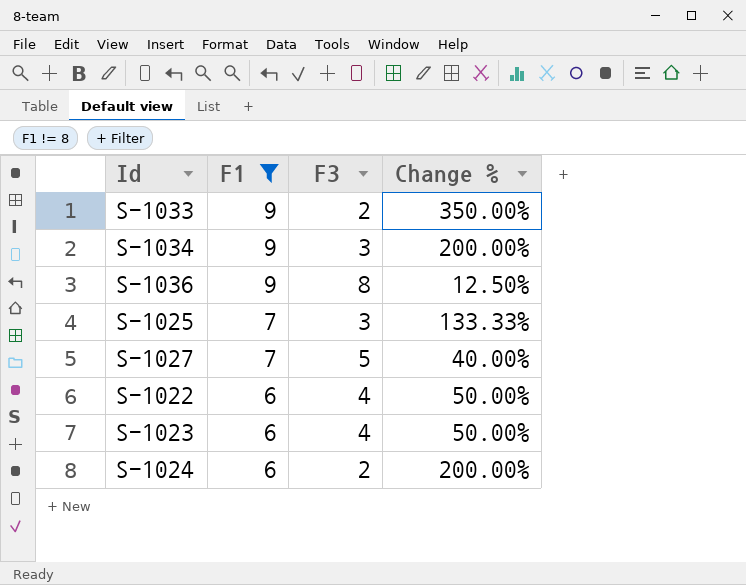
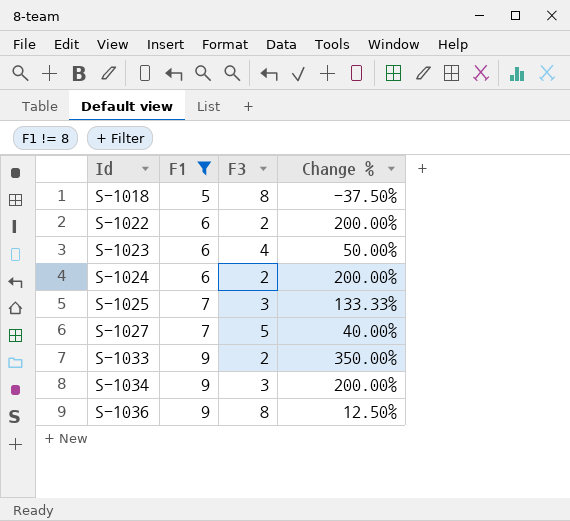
row order: F1 descending -> Id ascending
row S-1018: none -> 5 | 8 | -37.50%
S-1022 | F3: 4 -> 2
S-1022 | Change %: 50.00% -> 200.00%

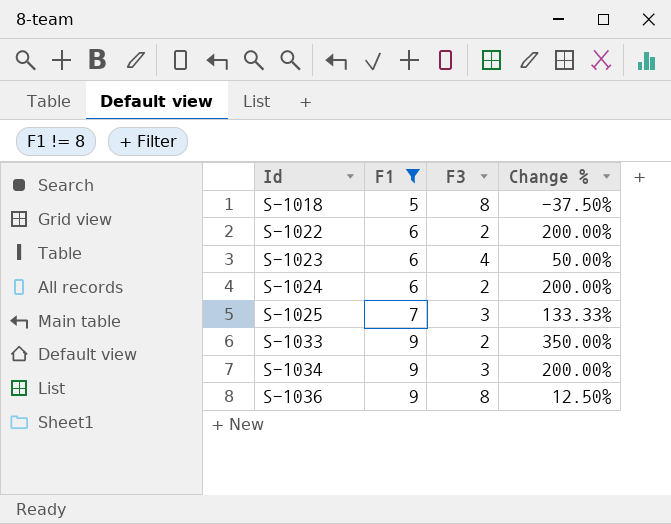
row S-1027: 7 | 5 | 40.00% -> none

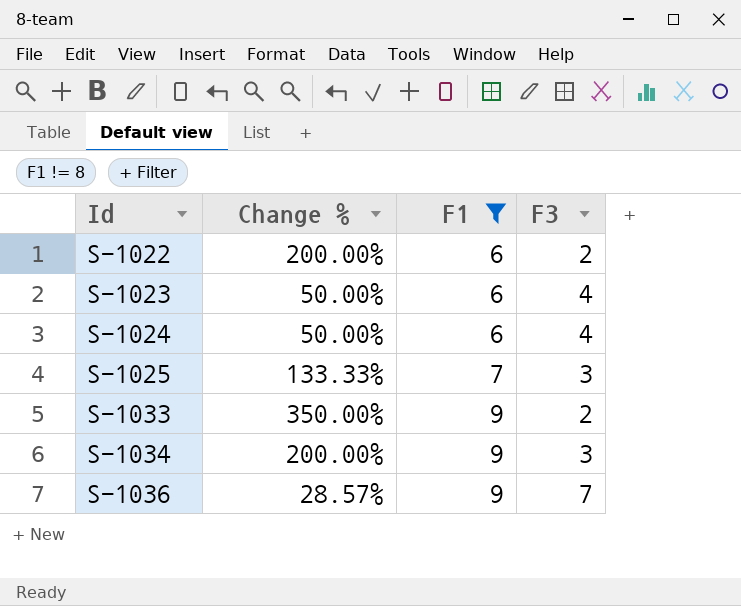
column Change % | position: 4 -> 2
row S-1018: 5 | 8 | -37.50% -> none
S-1024 | Change %: 200.00% -> 50.00%
S-1024 | F3: 2 -> 4
S-1036 | Change %: 12.50% -> 28.57%
S-1036 | F3: 8 -> 7

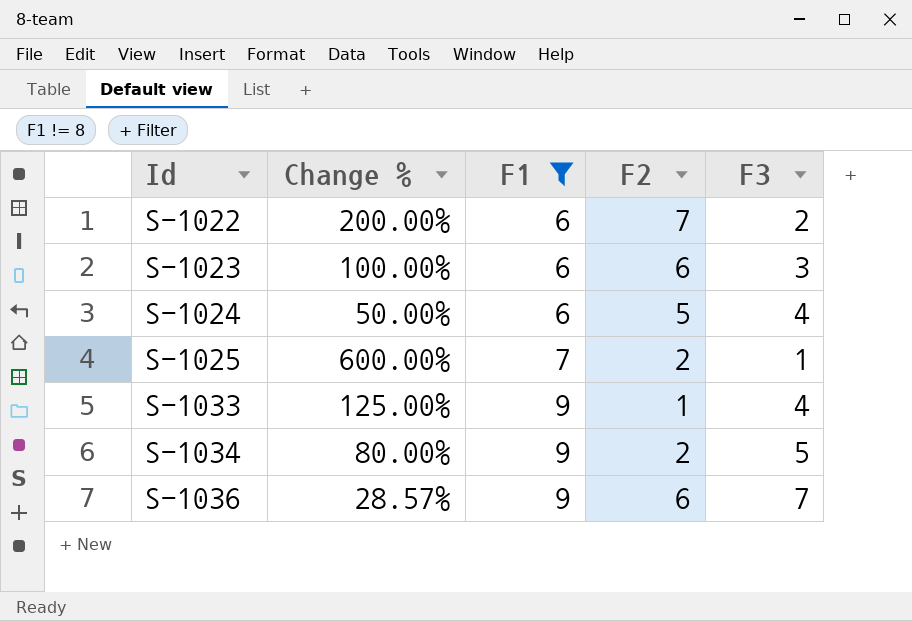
column F2 | position: none -> 4
S-1023 | Change %: 50.00% -> 100.00%
S-1023 | F3: 4 -> 3
S-1025 | Change %: 133.33% -> 600.00%
S-1025 | F3: 3 -> 1
S-1033 | Change %: 350.00% -> 125.00%
S-1033 | F3: 2 -> 4
S-1034 | Change %: 200.00% -> 80.00%
S-1034 | F3: 3 -> 5

